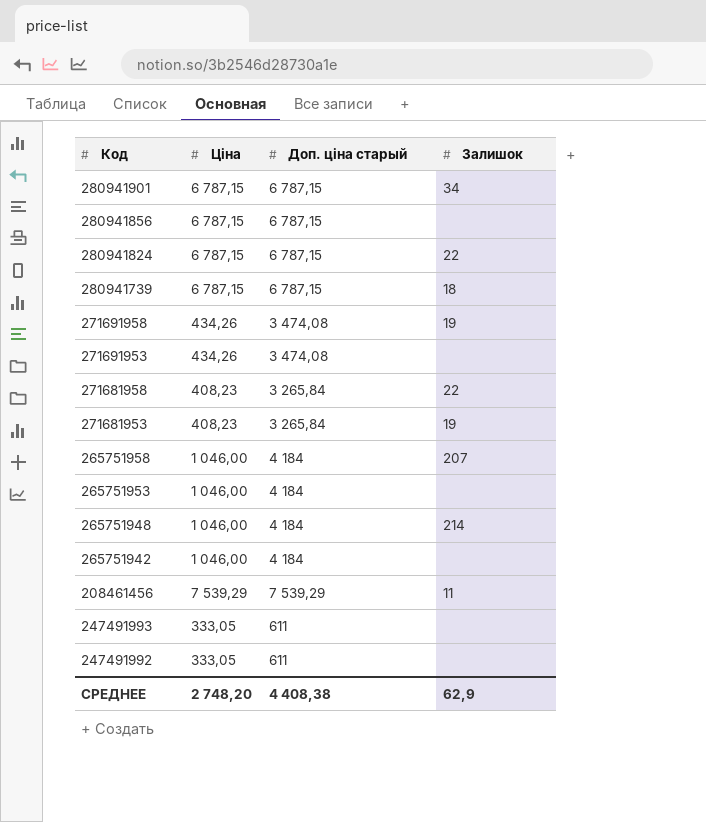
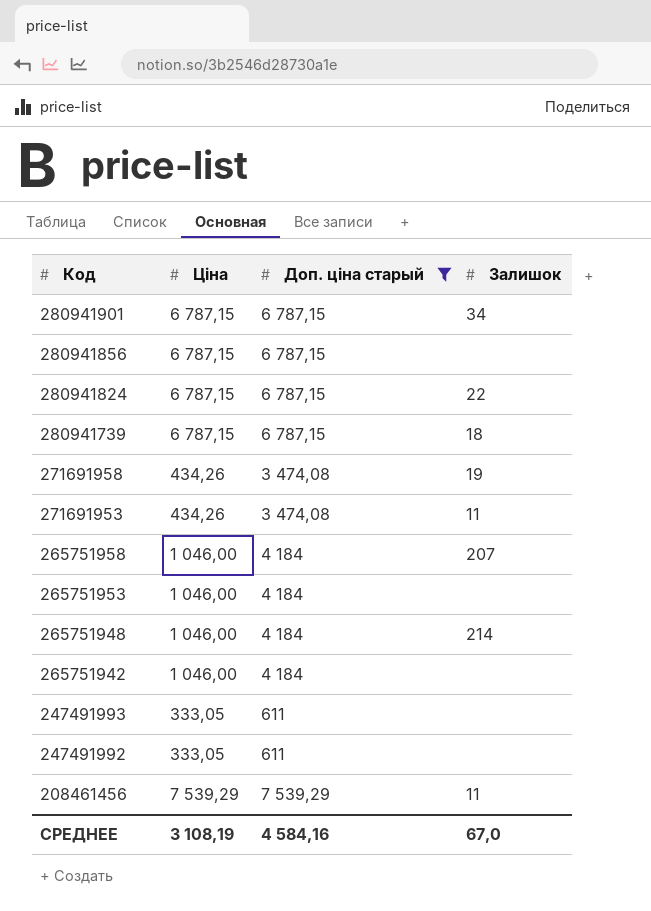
filter: none -> Доп. ціна старый != 3 265,84
row order: none -> Код descending
271691953 | Залишок: none -> 11
СРЕДНЕЕ | Ціна: 2 748,20 -> 3 108,19
СРЕДНЕЕ | Доп. ціна старый: 4 408,38 -> 4 584,16
СРЕДНЕЕ | Залишок: 62,9 -> 67,0

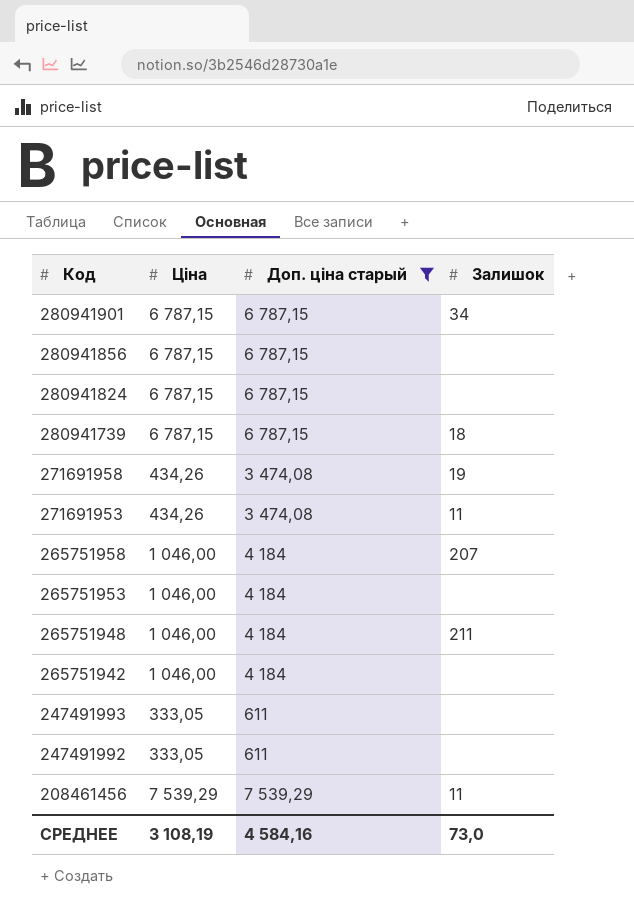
280941824 | Залишок: 22 -> none
265751948 | Залишок: 214 -> 211
СРЕДНЕЕ | Залишок: 67,0 -> 73,0

